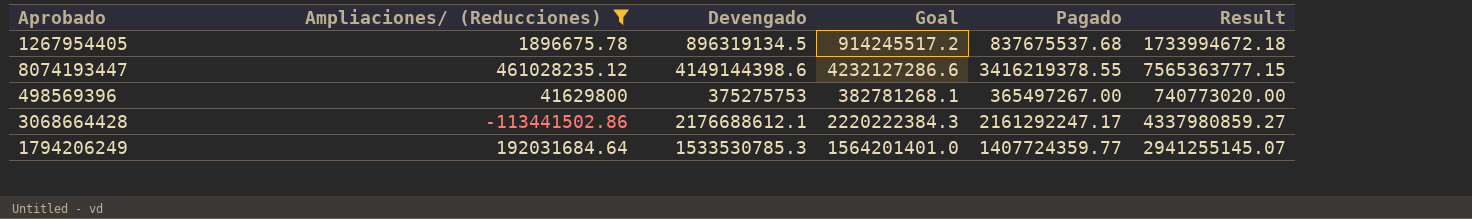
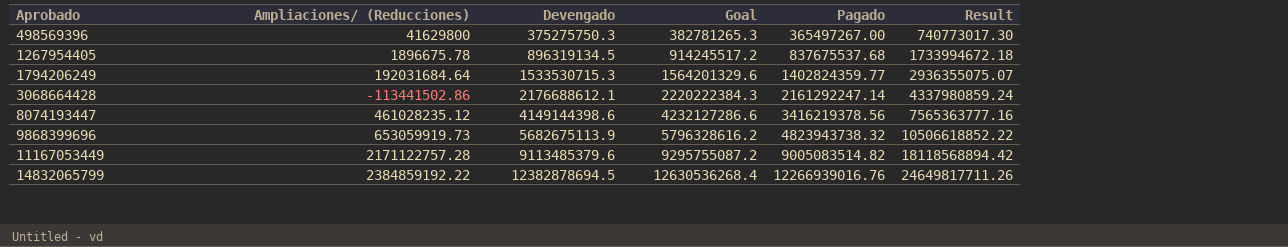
filter: Ampliaciones/ (Reducciones) <= 461028235.12 -> none
row order: none -> Aprobado ascending
498569396 | Devengado: 375275753 -> 375275750.3
498569396 | Goal: 382781268.1 -> 382781265.3
498569396 | Result: 740773020.00 -> 740773017.30
1794206249 | Devengado: 1533530785.3 -> 1533530715.3
1794206249 | Goal: 1564201401.0 -> 1564201329.6
1794206249 | Pagado: 1407724359.77 -> 1402824359.77
1794206249 | Result: 2941255145.07 -> 2936355075.07
3068664428 | Pagado: 2161292247.17 -> 2161292247.14
3068664428 | Result: 4337980859.27 -> 4337980859.24
8074193447 | Pagado: 3416219378.55 -> 3416219378.56
8074193447 | Result: 7565363777.15 -> 7565363777.16

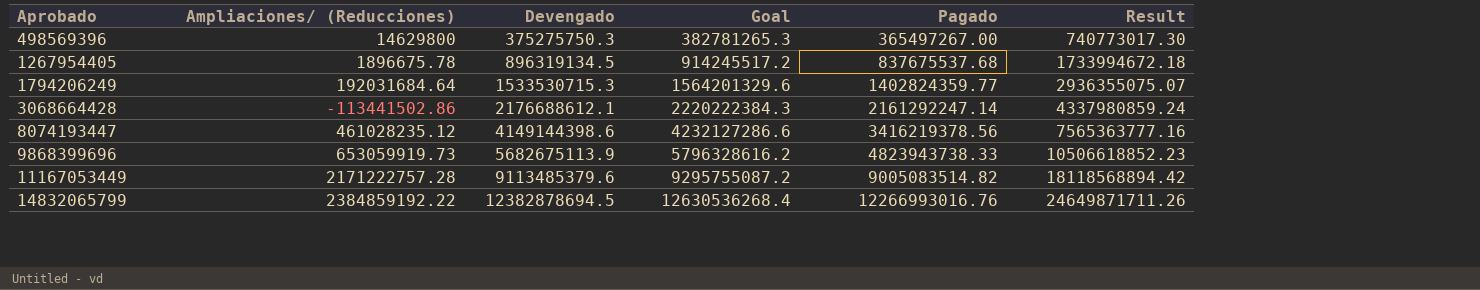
498569396 | Ampliaciones/ (Reducciones): 41629800 -> 14629800
9868399696 | Pagado: 4823943738.32 -> 4823943738.33
9868399696 | Result: 10506618852.22 -> 10506618852.23
11167053449 | Ampliaciones/ (Reducciones): 2171122757.28 -> 2171222757.28
14832065799 | Pagado: 12266939016.76 -> 12266993016.76
14832065799 | Result: 24649817711.26 -> 24649871711.26

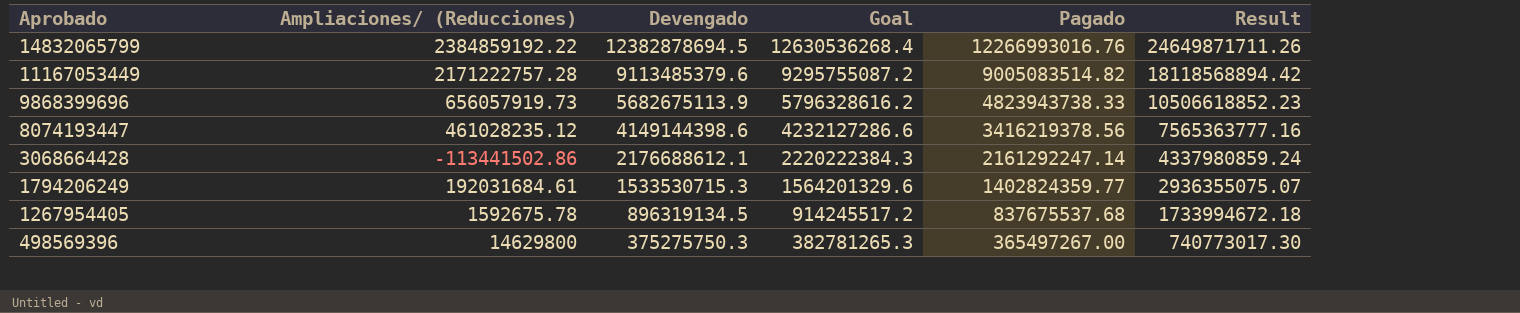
row order: Aprobado ascending -> Aprobado descending
9868399696 | Ampliaciones/ (Reducciones): 653059919.73 -> 656057919.73
1794206249 | Ampliaciones/ (Reducciones): 192031684.64 -> 192031684.61
1267954405 | Ampliaciones/ (Reducciones): 1896675.78 -> 1592675.78

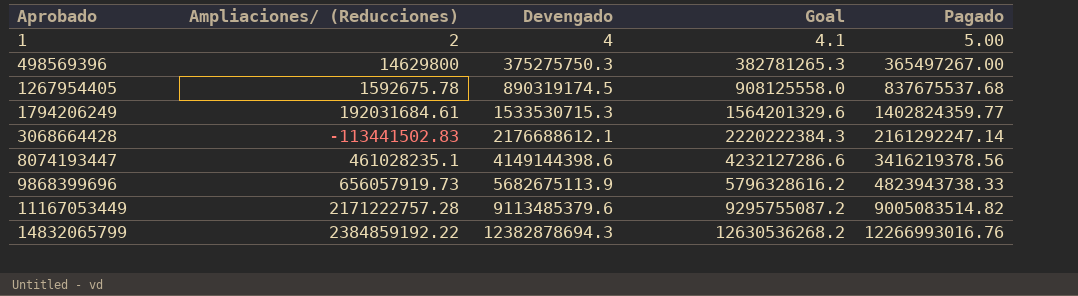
row order: Aprobado descending -> Aprobado ascending
column Result | formula: [Devengado] + [Pagado] -> none
row 1: none -> 2 | 4 | 4.1 | 5.00
1267954405 | Devengado: 896319134.5 -> 890319174.5
1267954405 | Goal: 914245517.2 -> 908125558.0
3068664428 | Ampliaciones/ (Reducciones): -113441502.86 -> -113441502.83
8074193447 | Ampliaciones/ (Reducciones): 461028235.12 -> 461028235.1
14832065799 | Devengado: 12382878694.5 -> 12382878694.3
14832065799 | Goal: 12630536268.4 -> 12630536268.2

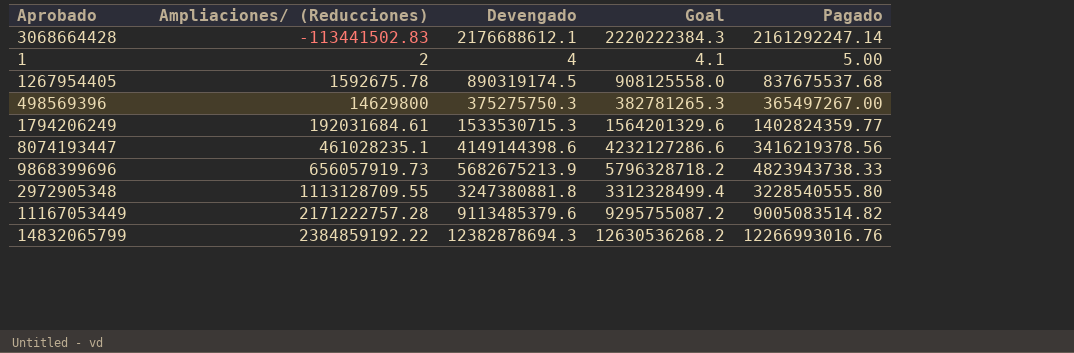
row order: Aprobado ascending -> Ampliaciones/ (Reducciones) ascending
9868399696 | Devengado: 5682675113.9 -> 5682675213.9
9868399696 | Goal: 5796328616.2 -> 5796328718.2
row 2972905348: none -> 1113128709.55 | 3247380881.8 | 3312328499.4 | 3228540555.80

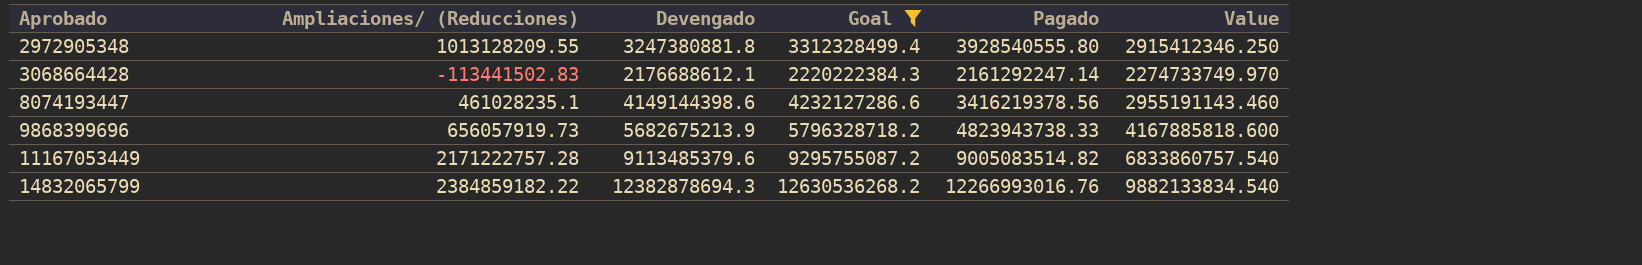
filter: none -> Goal >= 2220222384.3
row order: Ampliaciones/ (Reducciones) ascending -> Aprobado ascending
column Value | formula: none -> [Pagado] - [Ampliaciones/ (Reducciones)]
2972905348 | Ampliaciones/ (Reducciones): 1113128709.55 -> 1013128209.55
2972905348 | Pagado: 3228540555.80 -> 3928540555.80
14832065799 | Ampliaciones/ (Reducciones): 2384859192.22 -> 2384859182.22

